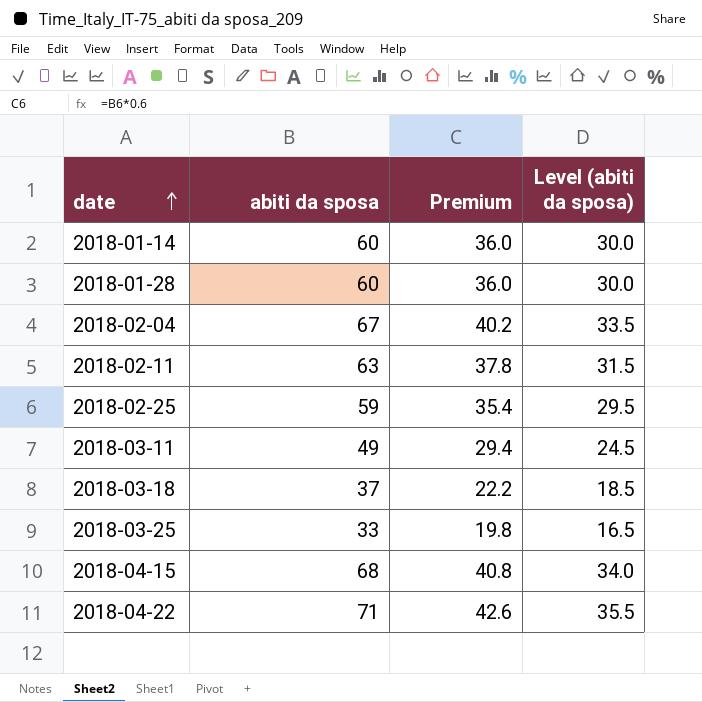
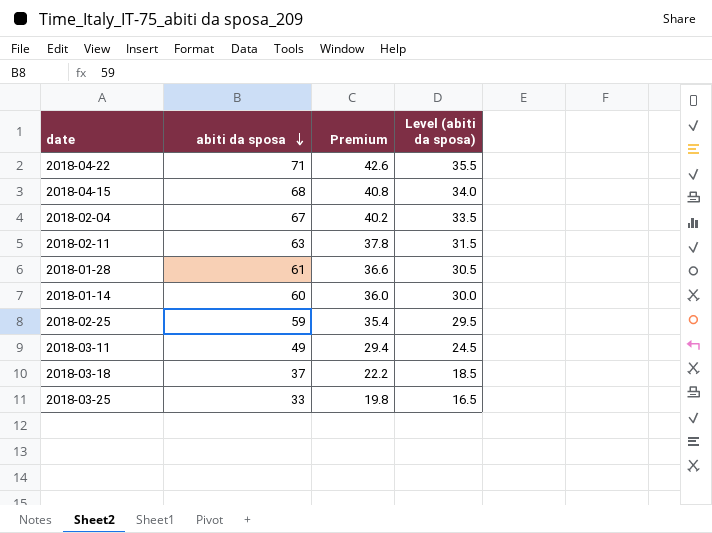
row order: date ascending -> abiti da sposa descending
2018-01-28 | abiti da sposa: 60 -> 61
2018-01-28 | Premium: 36.0 -> 36.6
2018-01-28 | Level (abiti da sposa): 30.0 -> 30.5

